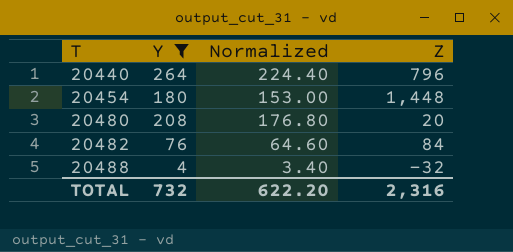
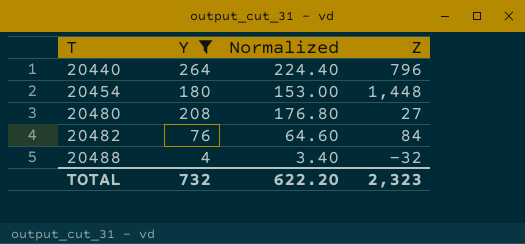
20480 | Z: 20 -> 27
TOTAL | Z: 2,316 -> 2,323

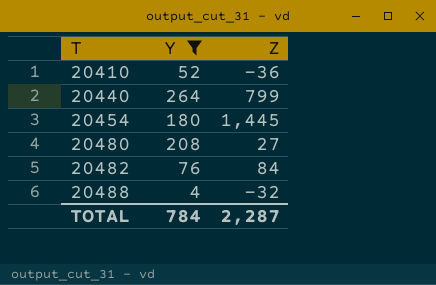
column Normalized | formula: [Y] * 0.85 -> none
row 20410: none -> 52 | -36
20440 | Z: 796 -> 799
20454 | Z: 1,448 -> 1,445
TOTAL | Y: 732 -> 784
TOTAL | Z: 2,323 -> 2,287

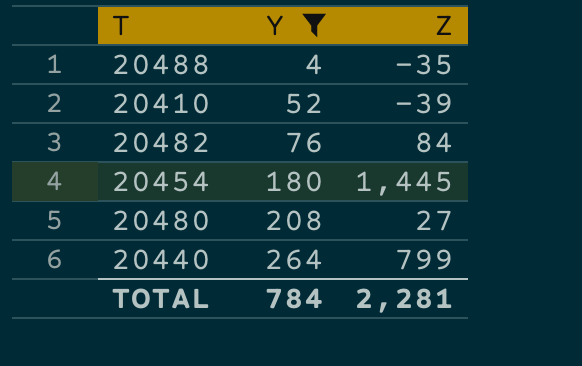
row order: T ascending -> Y ascending
20488 | Z: -32 -> -35
20410 | Z: -36 -> -39
TOTAL | Z: 2,287 -> 2,281

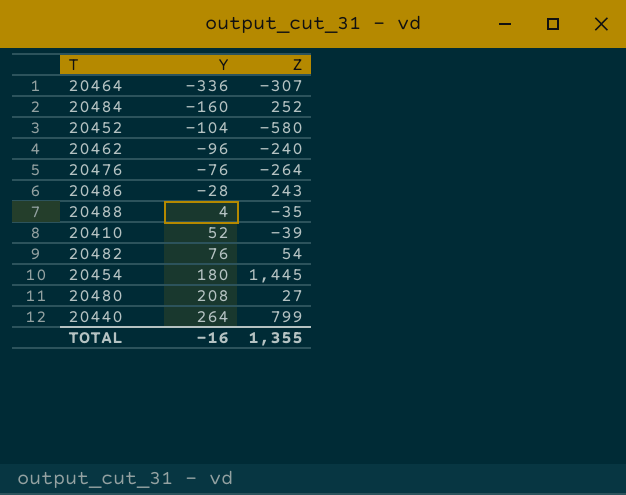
filter: Y >= 4 -> none
20482 | Z: 84 -> 54
TOTAL | Y: 784 -> -16
TOTAL | Z: 2,281 -> 1,355

